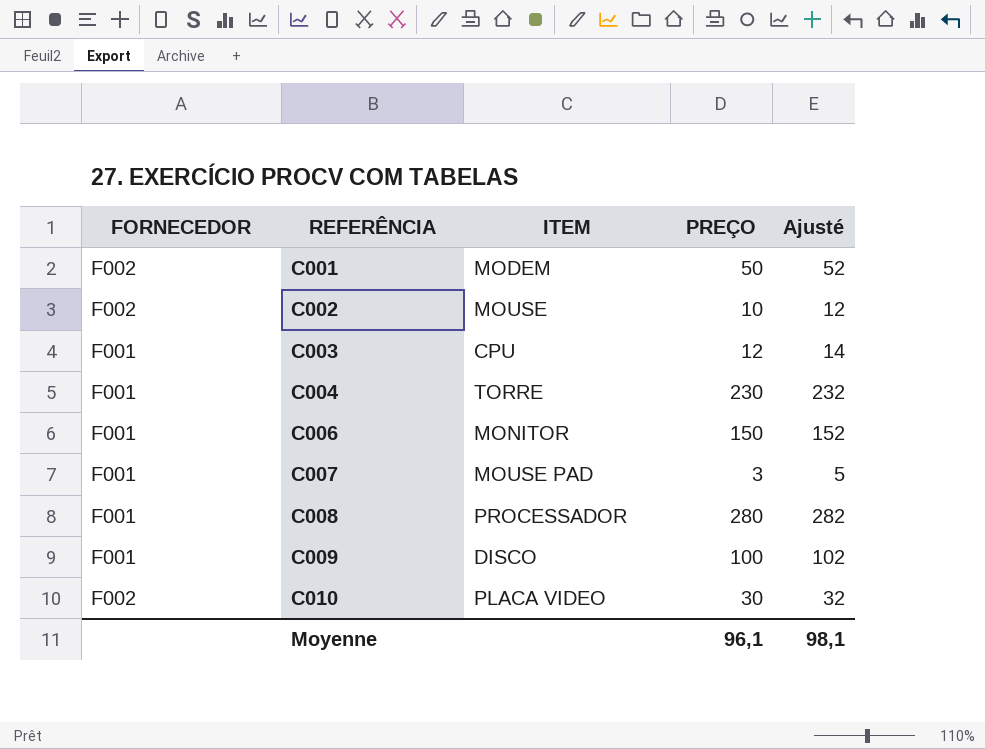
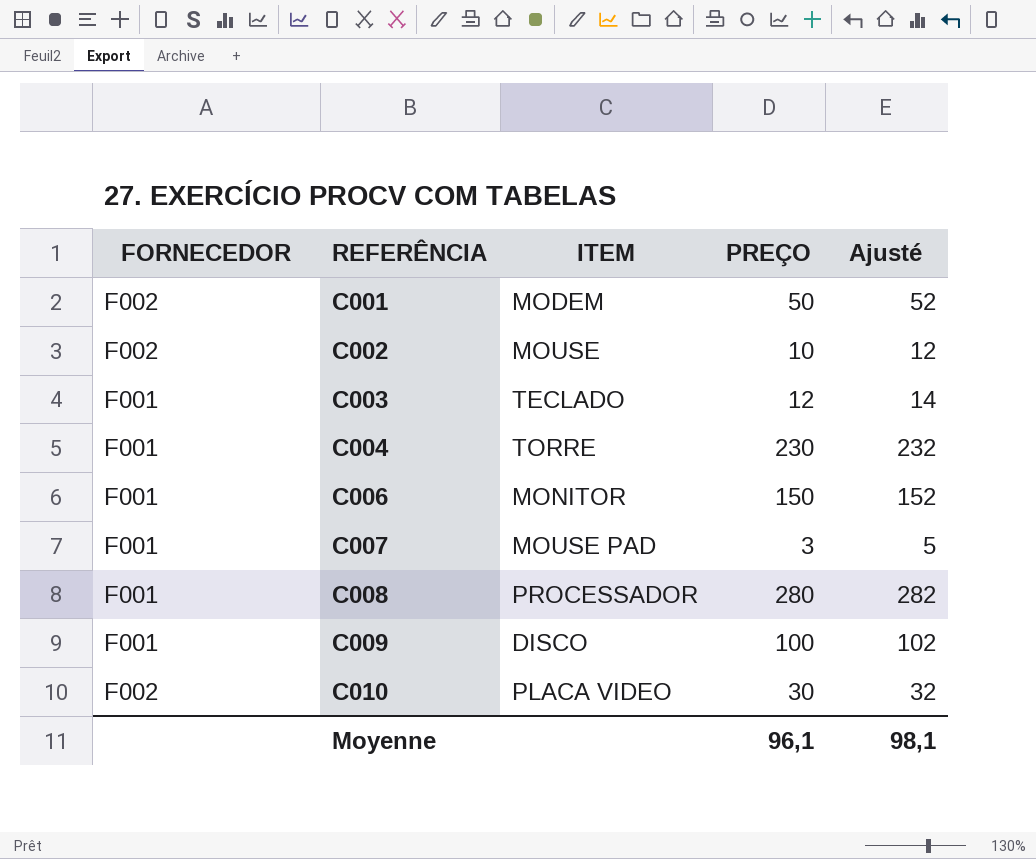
C003 | ITEM: CPU -> TECLADO

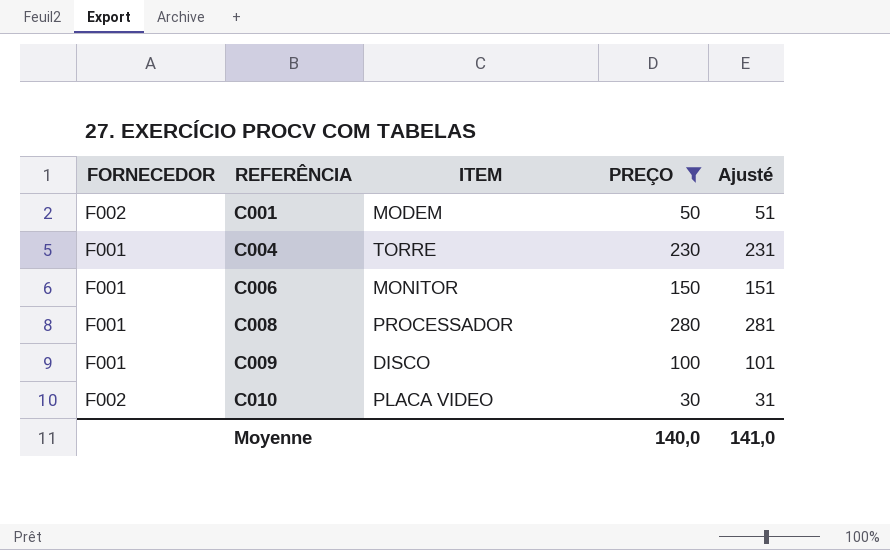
filter: none -> PREÇO >= 30
column Ajusté | formula: [PREÇO] + 2 -> [PREÇO] + 1
Moyenne | PREÇO: 96,1 -> 140,0
Moyenne | Ajusté: 98,1 -> 141,0

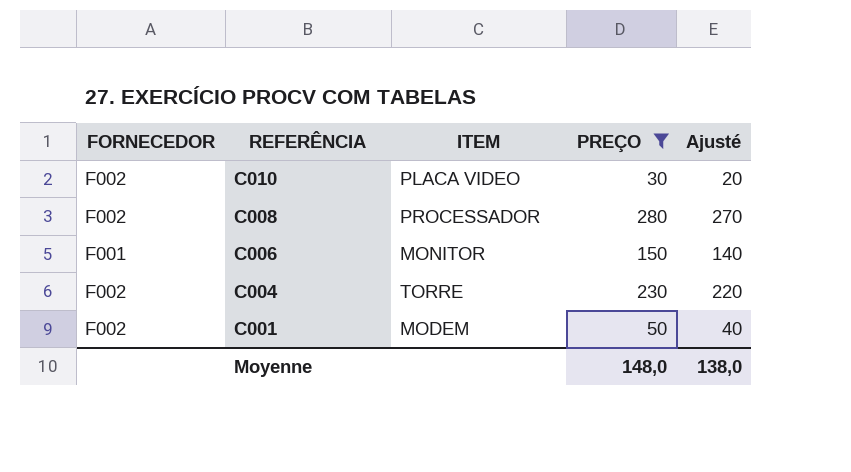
row order: REFERÊNCIA ascending -> REFERÊNCIA descending
column Ajusté | formula: [PREÇO] + 1 -> [PREÇO] - 10
row C009: F001 | DISCO | 100 | 101 -> none
C008 | FORNECEDOR: F001 -> F002
C004 | FORNECEDOR: F001 -> F002
Moyenne | PREÇO: 140,0 -> 148,0
Moyenne | Ajusté: 141,0 -> 138,0

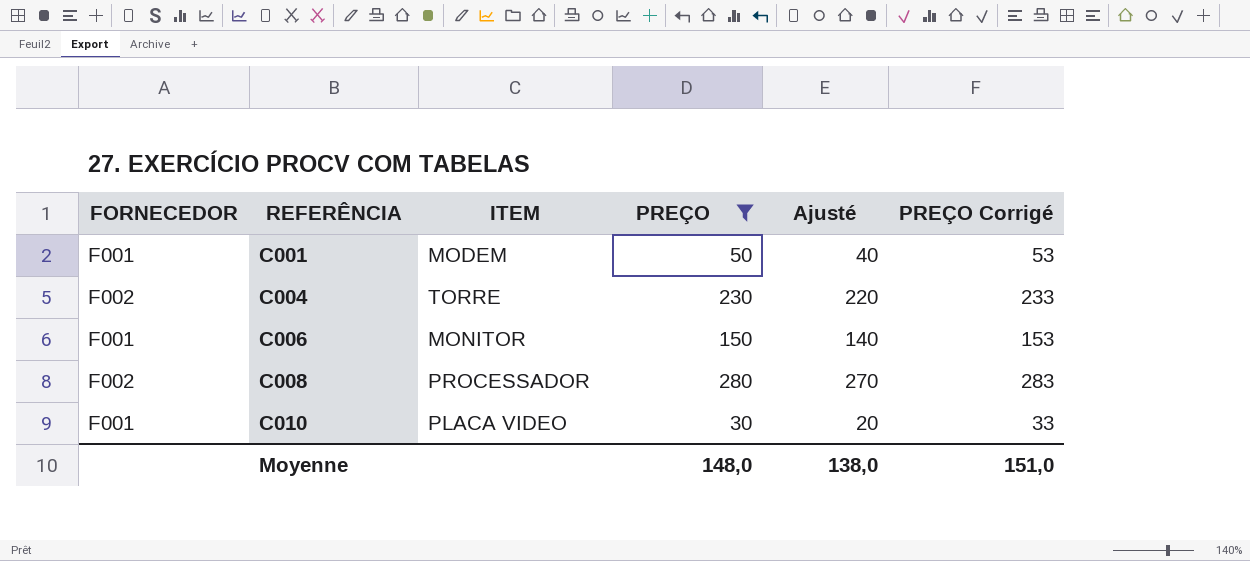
row order: REFERÊNCIA descending -> REFERÊNCIA ascending
column PREÇO Corrigé | formula: none -> [PREÇO] + 3
C001 | FORNECEDOR: F002 -> F001
C010 | FORNECEDOR: F002 -> F001

